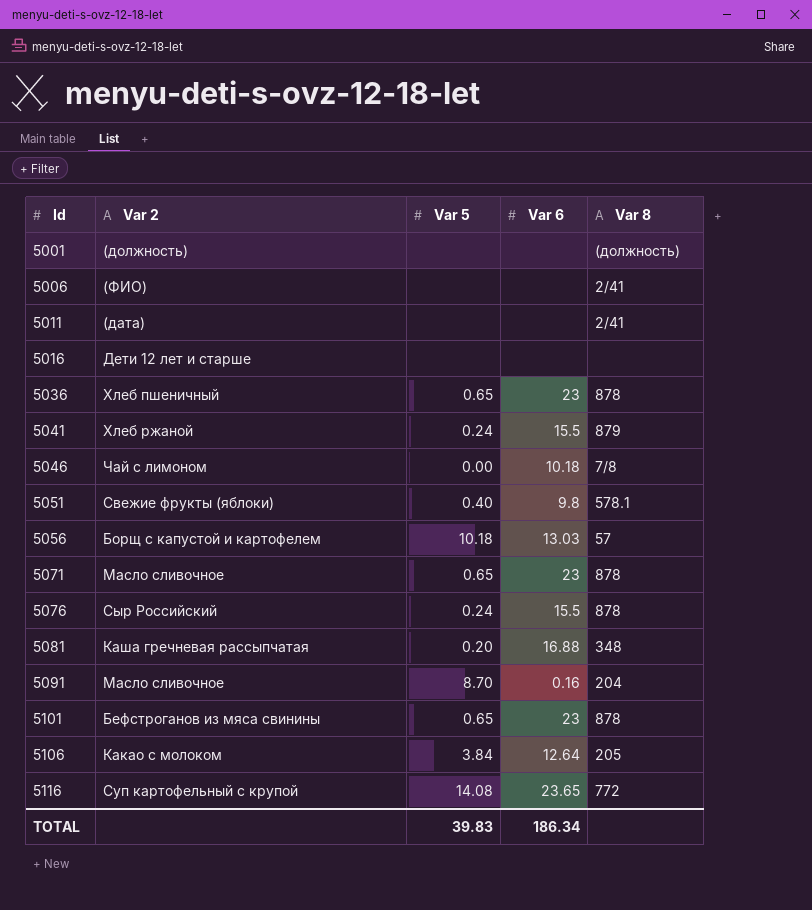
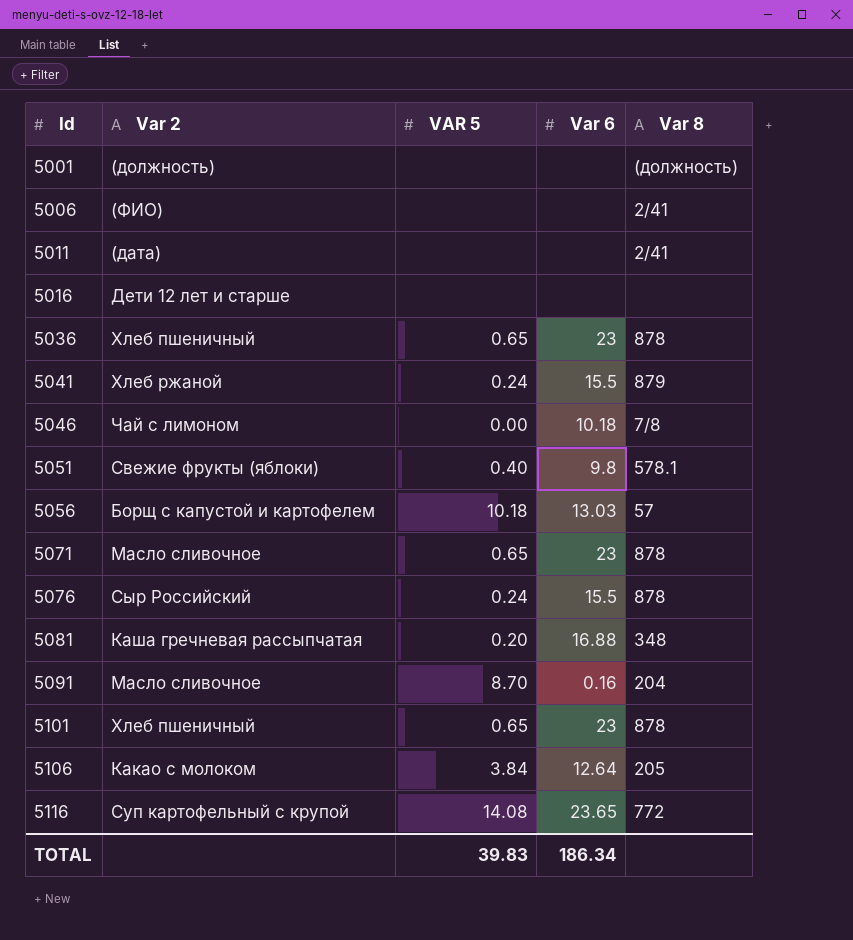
column name: Var 5 -> VAR 5
5101 | Var 2: Бефстроганов из мяса свинины -> Хлеб пшеничный

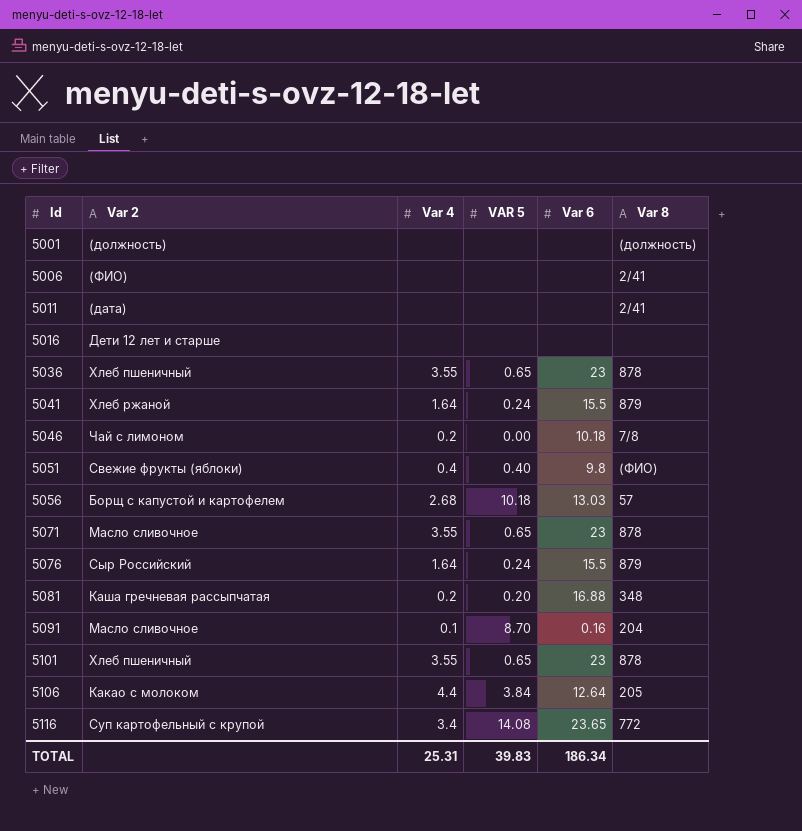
column Var 4 | position: none -> 3
5051 | Var 8: 578.1 -> (ФИО)
5076 | Var 8: 878 -> 879

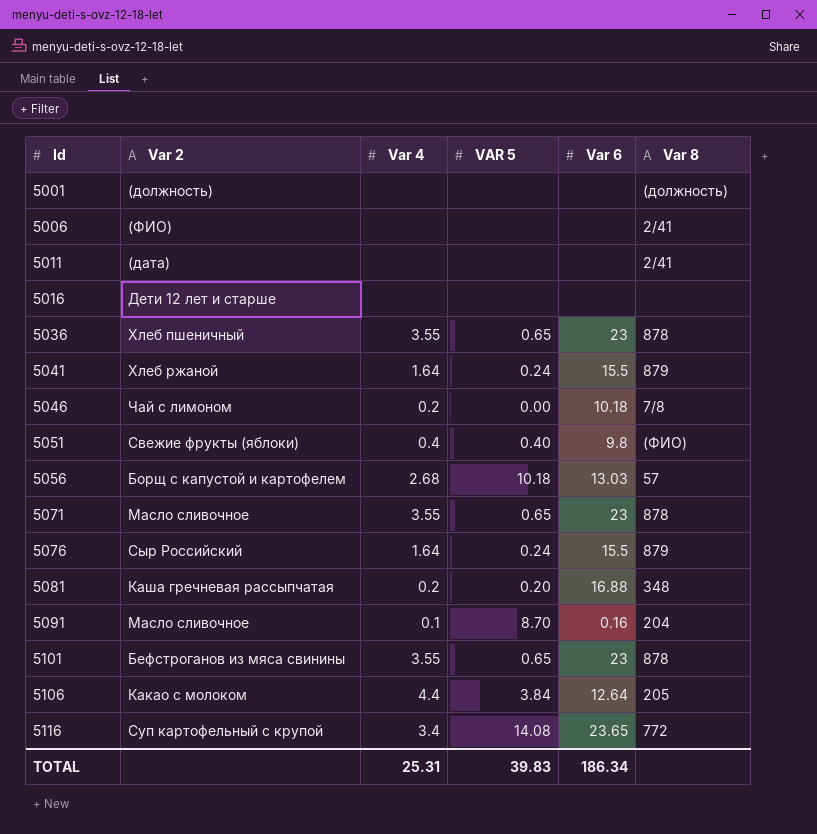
5101 | Var 2: Хлеб пшеничный -> Бефстроганов из мяса свинины

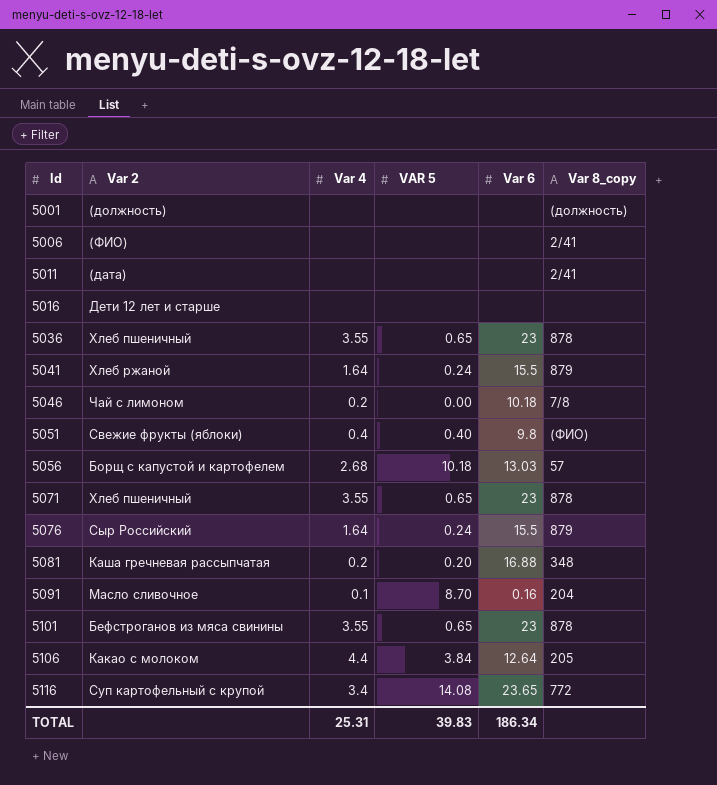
column name: Var 8 -> Var 8_copy
5071 | Var 2: Масло сливочное -> Хлеб пшеничный

